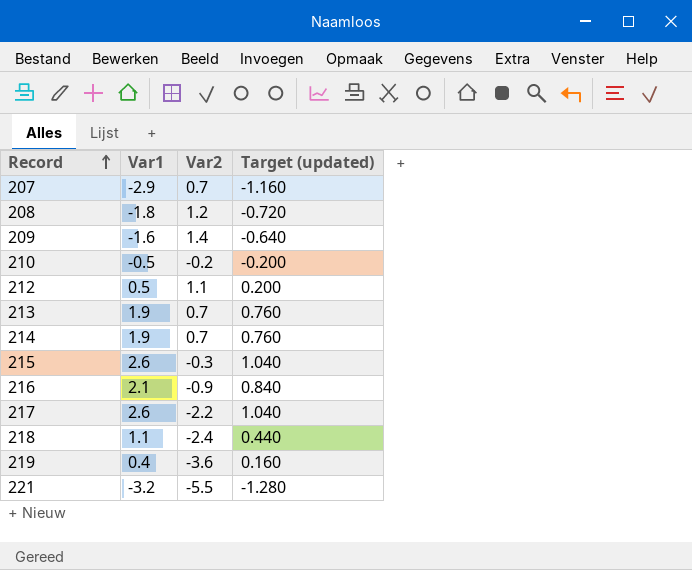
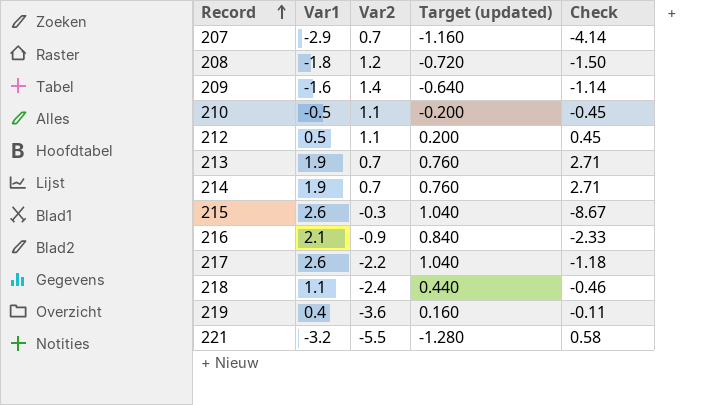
column Check | formula: none -> [Var1] / [Var2]
210 | Var2: -0.2 -> 1.1

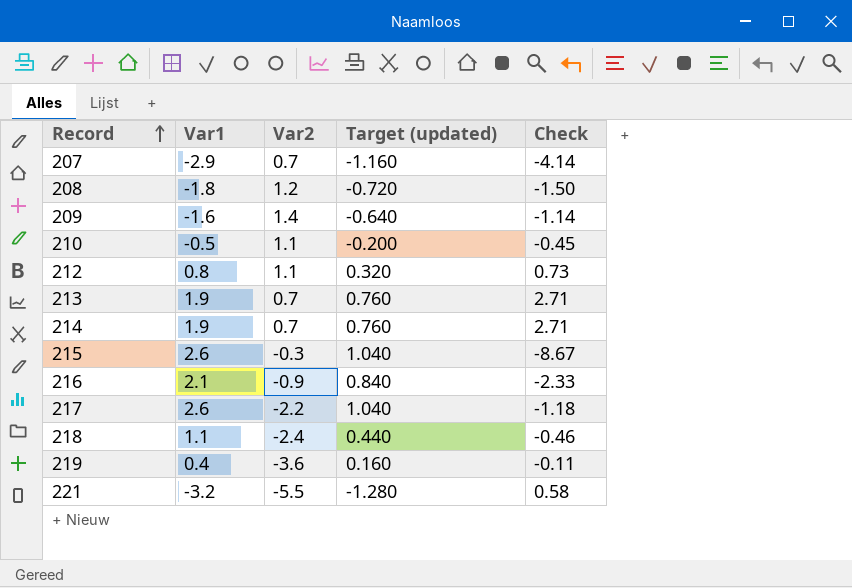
212 | Var1: 0.5 -> 0.8
212 | Target (updated): 0.200 -> 0.320
212 | Check: 0.45 -> 0.73

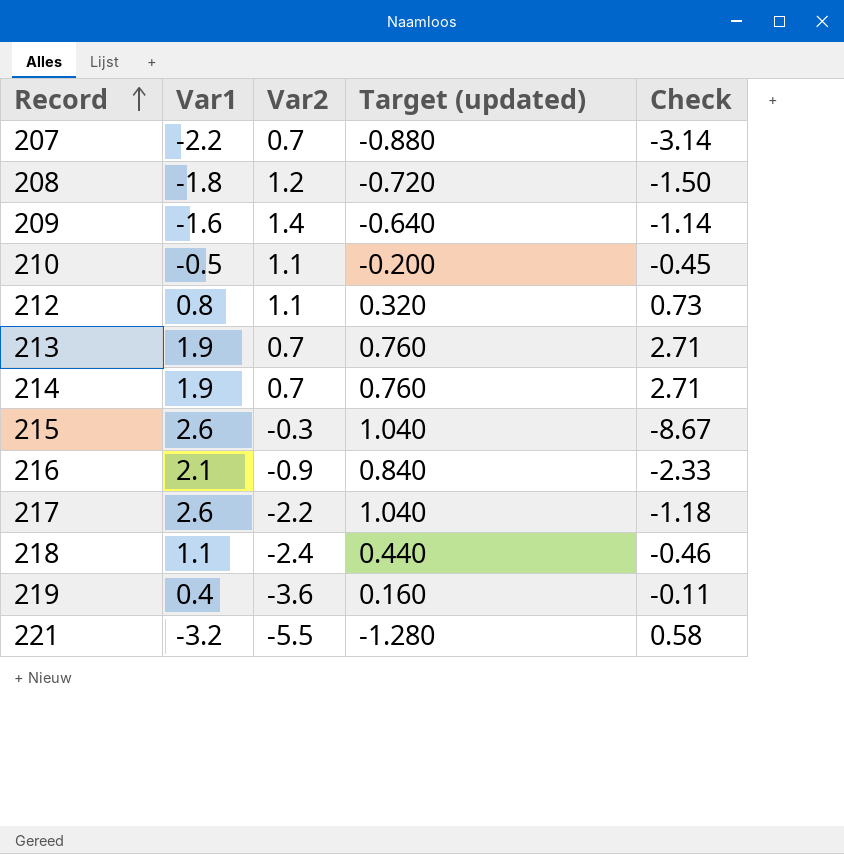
207 | Var1: -2.9 -> -2.2
207 | Target (updated): -1.160 -> -0.880
207 | Check: -4.14 -> -3.14

